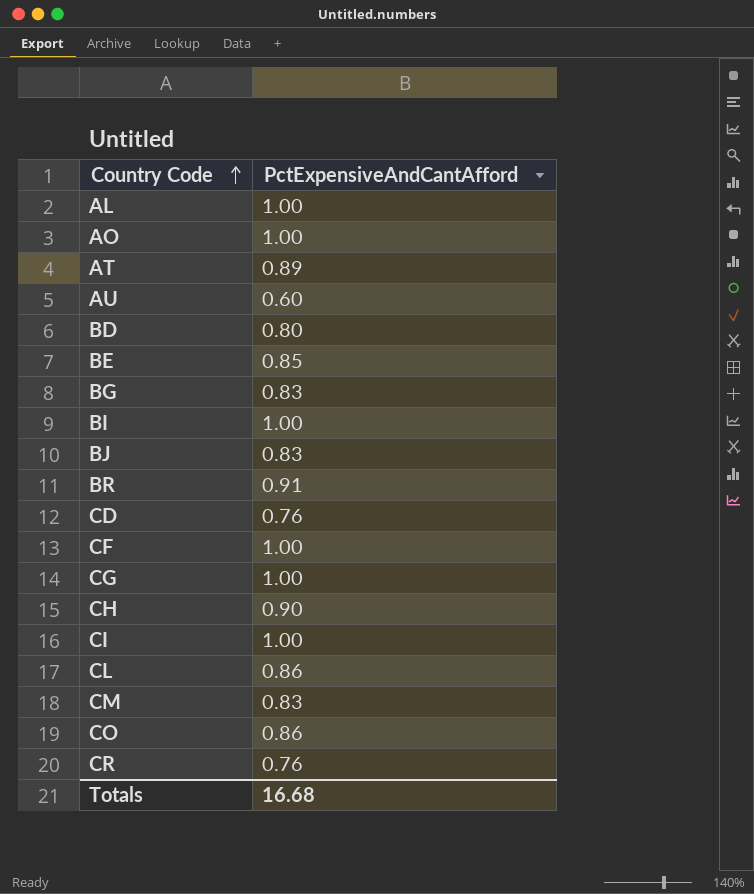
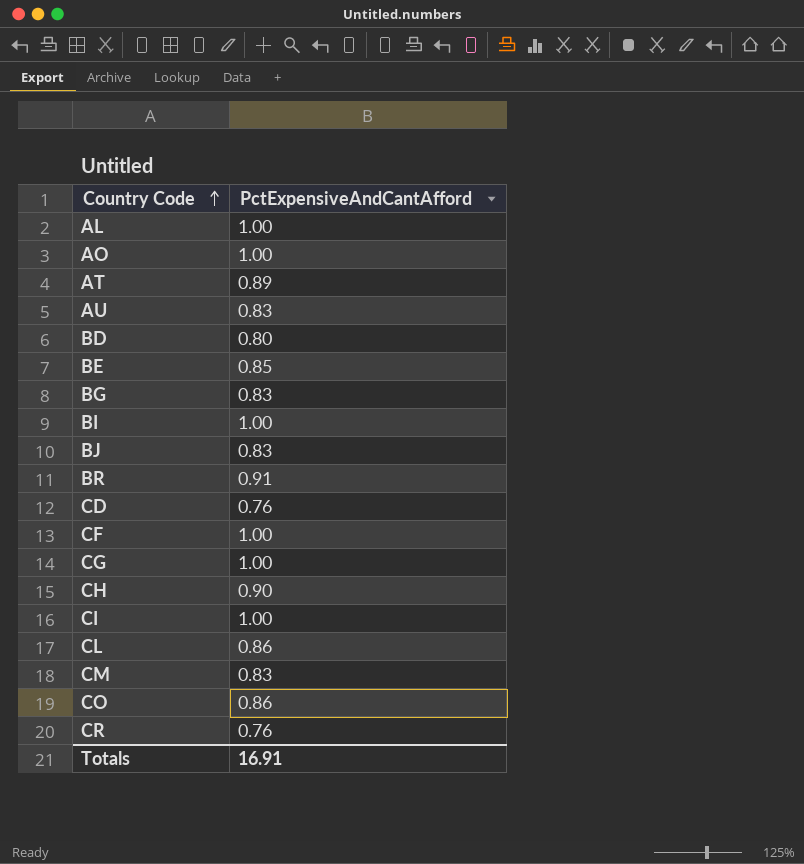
AU | PctExpensiveAndCantAfford: 0.60 -> 0.83
Totals | PctExpensiveAndCantAfford: 16.68 -> 16.91

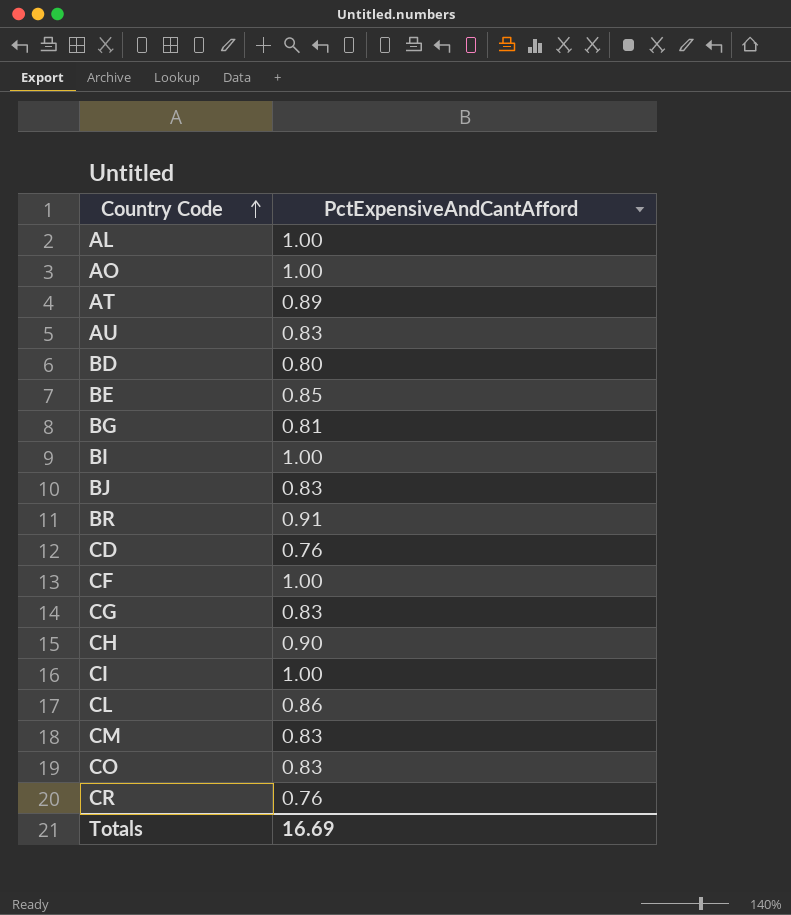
BG | PctExpensiveAndCantAfford: 0.83 -> 0.81
CG | PctExpensiveAndCantAfford: 1.00 -> 0.83
CO | PctExpensiveAndCantAfford: 0.86 -> 0.83
Totals | PctExpensiveAndCantAfford: 16.91 -> 16.69

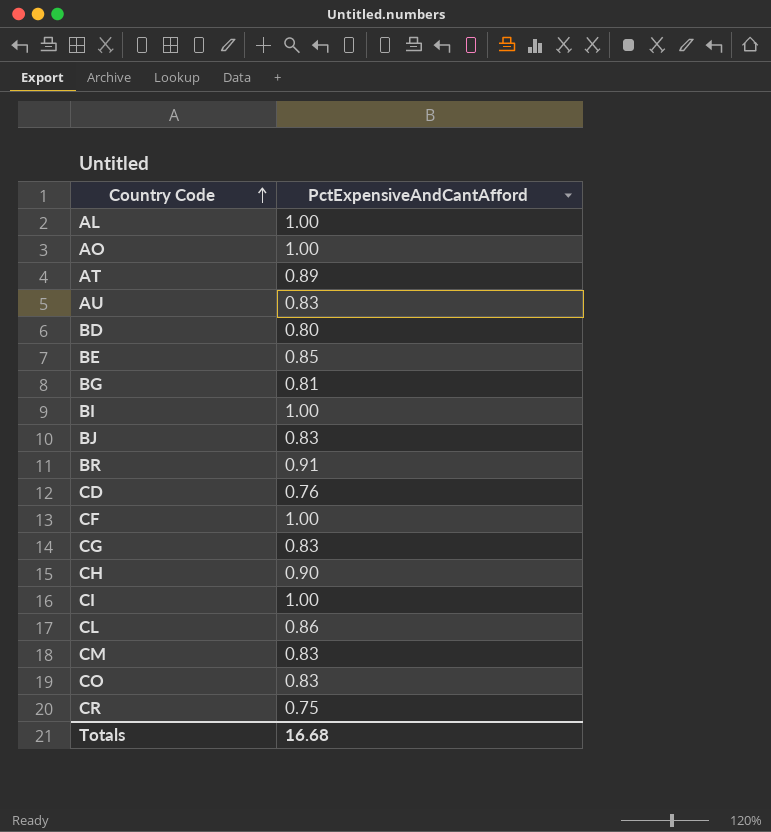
CR | PctExpensiveAndCantAfford: 0.76 -> 0.75
Totals | PctExpensiveAndCantAfford: 16.69 -> 16.68

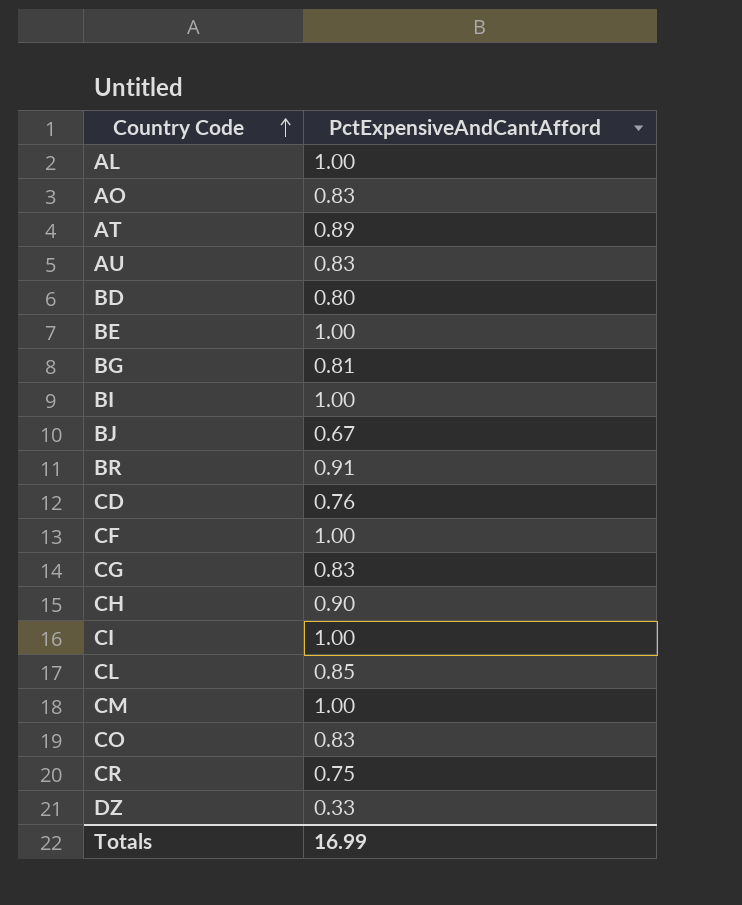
AO | PctExpensiveAndCantAfford: 1.00 -> 0.83
BE | PctExpensiveAndCantAfford: 0.85 -> 1.00
BJ | PctExpensiveAndCantAfford: 0.83 -> 0.67
CL | PctExpensiveAndCantAfford: 0.86 -> 0.85
CM | PctExpensiveAndCantAfford: 0.83 -> 1.00
row DZ: none -> 0.33
Totals | PctExpensiveAndCantAfford: 16.68 -> 16.99

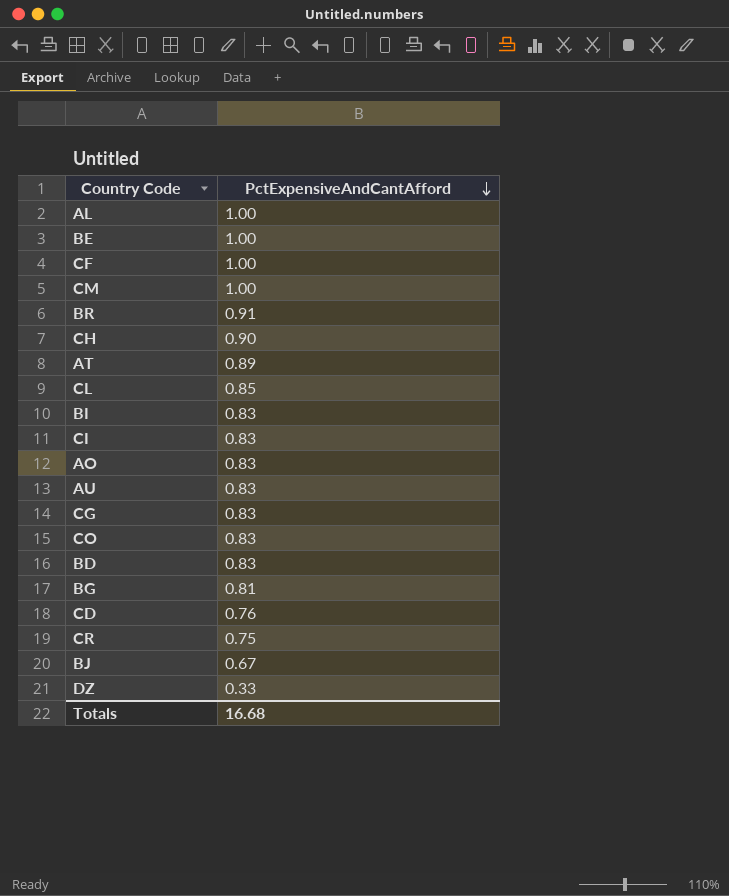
row order: Country Code ascending -> PctExpensiveAndCantAfford descending
BI | PctExpensiveAndCantAfford: 1.00 -> 0.83
CI | PctExpensiveAndCantAfford: 1.00 -> 0.83
BD | PctExpensiveAndCantAfford: 0.80 -> 0.83
Totals | PctExpensiveAndCantAfford: 16.99 -> 16.68

